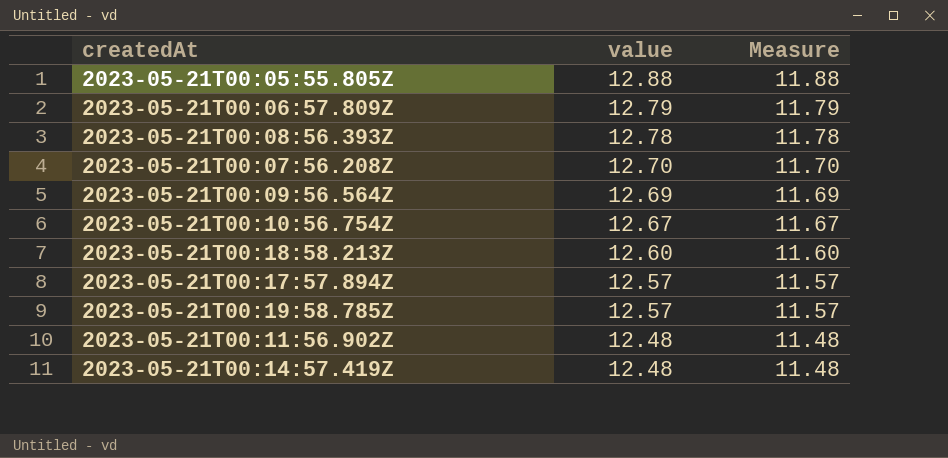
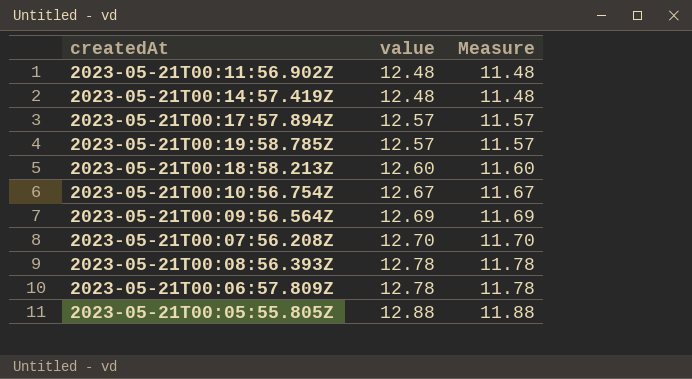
row order: value descending -> value ascending
2023-05-21T00:06:57.809Z | value: 12.79 -> 12.78
2023-05-21T00:06:57.809Z | Measure: 11.79 -> 11.78

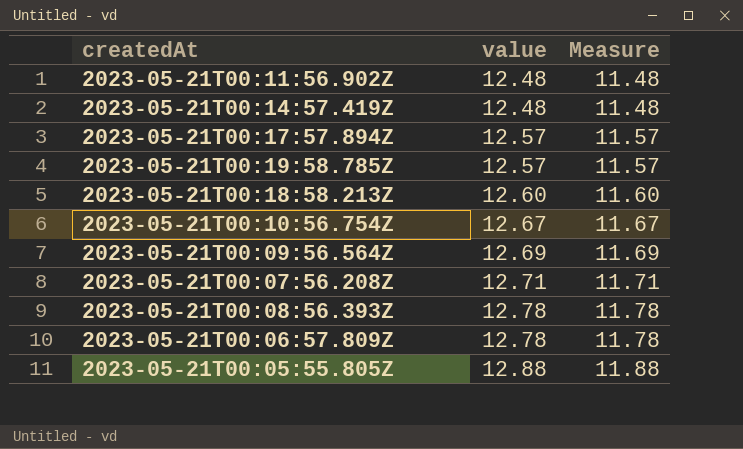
2023-05-21T00:07:56.208Z | value: 12.70 -> 12.71
2023-05-21T00:07:56.208Z | Measure: 11.70 -> 11.71

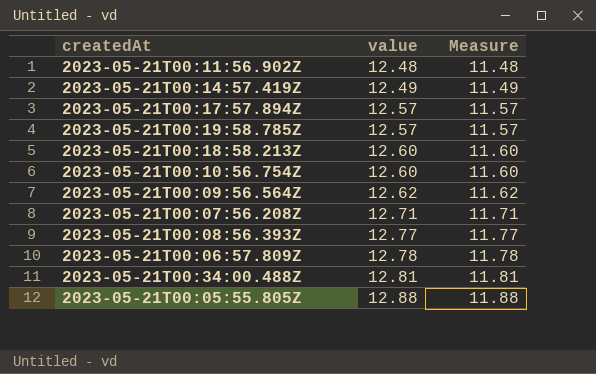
2023-05-21T00:14:57.419Z | value: 12.48 -> 12.49
2023-05-21T00:14:57.419Z | Measure: 11.48 -> 11.49
2023-05-21T00:10:56.754Z | value: 12.67 -> 12.60
2023-05-21T00:10:56.754Z | Measure: 11.67 -> 11.60
2023-05-21T00:09:56.564Z | value: 12.69 -> 12.62
2023-05-21T00:09:56.564Z | Measure: 11.69 -> 11.62
2023-05-21T00:08:56.393Z | value: 12.78 -> 12.77
2023-05-21T00:08:56.393Z | Measure: 11.78 -> 11.77
row 2023-05-21T00:34:00.488Z: none -> 12.81 | 11.81

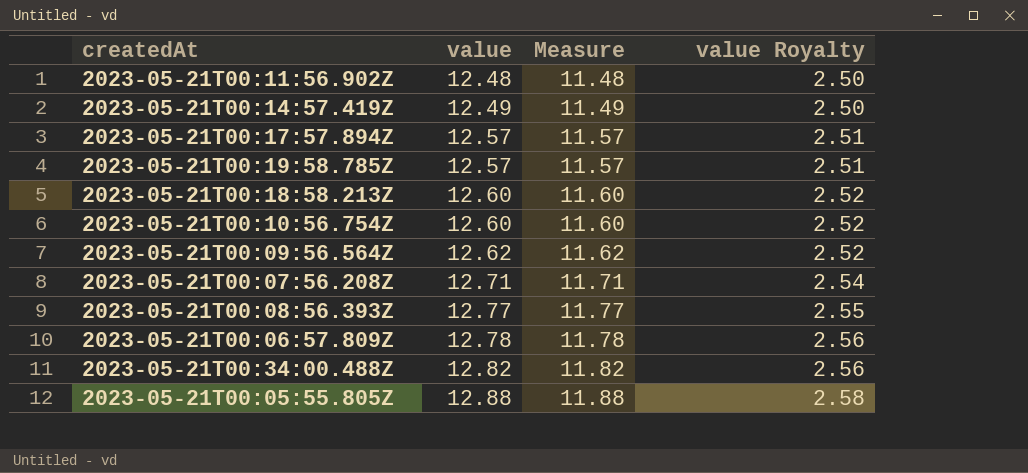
column value Royalty | formula: none -> [value] * 0.2
2023-05-21T00:34:00.488Z | value: 12.81 -> 12.82
2023-05-21T00:34:00.488Z | Measure: 11.81 -> 11.82

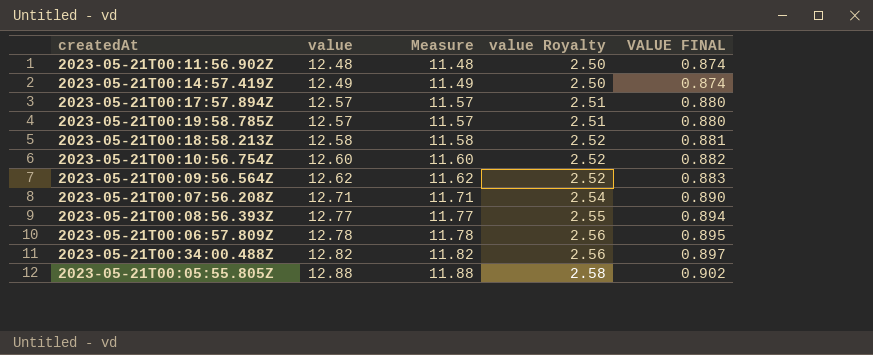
column VALUE FINAL | formula: none -> [value] * 0.07
2023-05-21T00:18:58.213Z | value: 12.60 -> 12.58
2023-05-21T00:18:58.213Z | Measure: 11.60 -> 11.58

